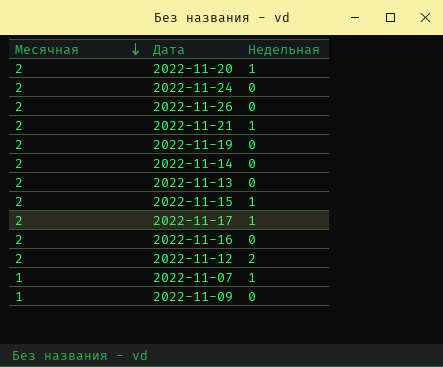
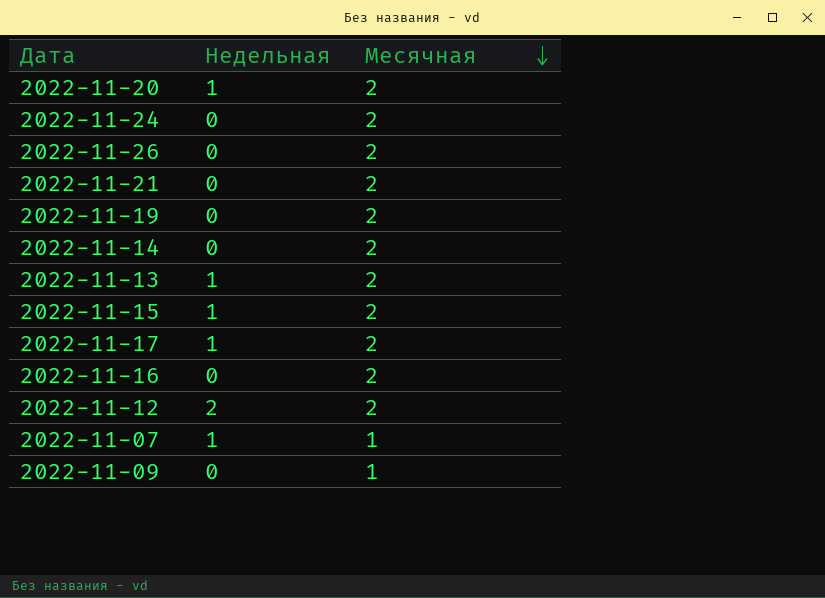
column Месячная | position: 1 -> 3
2022-11-21 | Недельная: 1 -> 0
2022-11-13 | Недельная: 0 -> 1

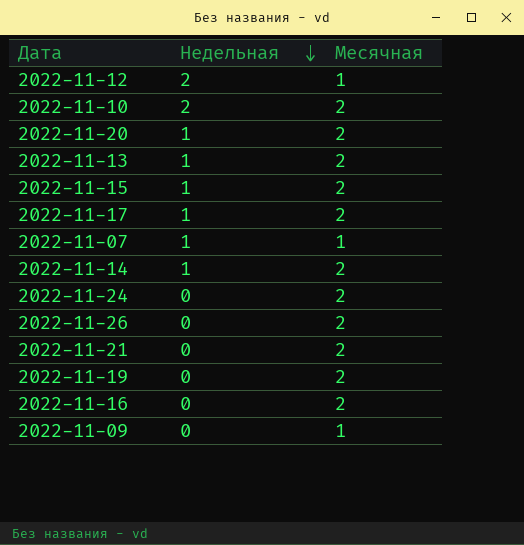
row order: Месячная descending -> Недельная descending
2022-11-12 | Месячная: 2 -> 1
row 2022-11-10: none -> 2 | 2
2022-11-14 | Недельная: 0 -> 1

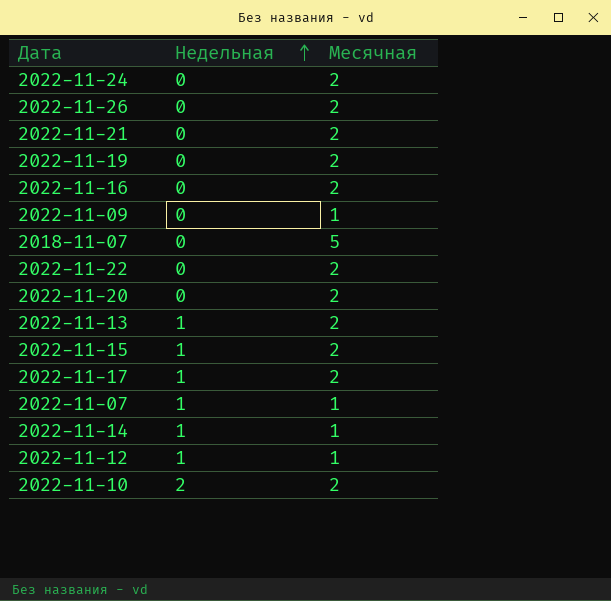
row order: Недельная descending -> Недельная ascending
row 2018-11-07: none -> 0 | 5
row 2022-11-22: none -> 0 | 2
2022-11-20 | Недельная: 1 -> 0
2022-11-14 | Месячная: 2 -> 1
2022-11-12 | Недельная: 2 -> 1

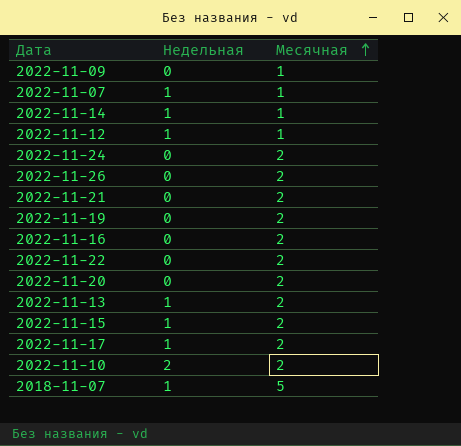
row order: Недельная ascending -> Месячная ascending
2018-11-07 | Недельная: 0 -> 1

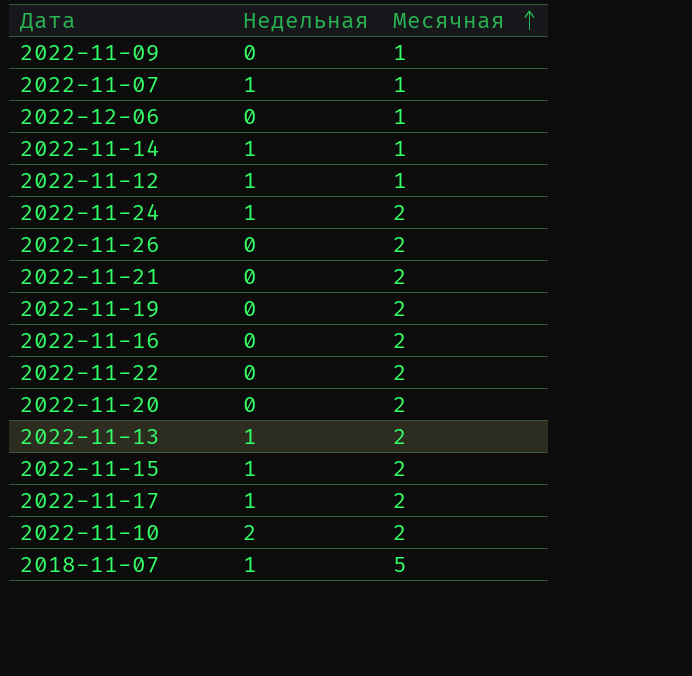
row 2022-12-06: none -> 0 | 1
2022-11-24 | Недельная: 0 -> 1

